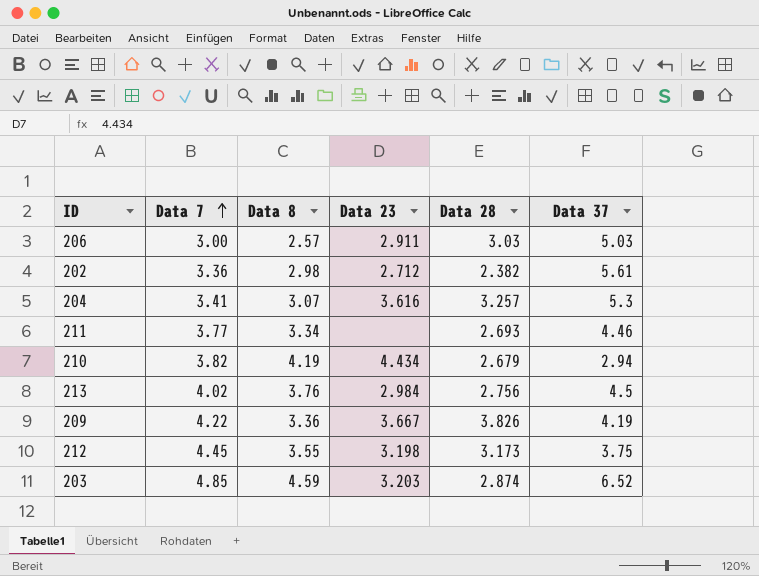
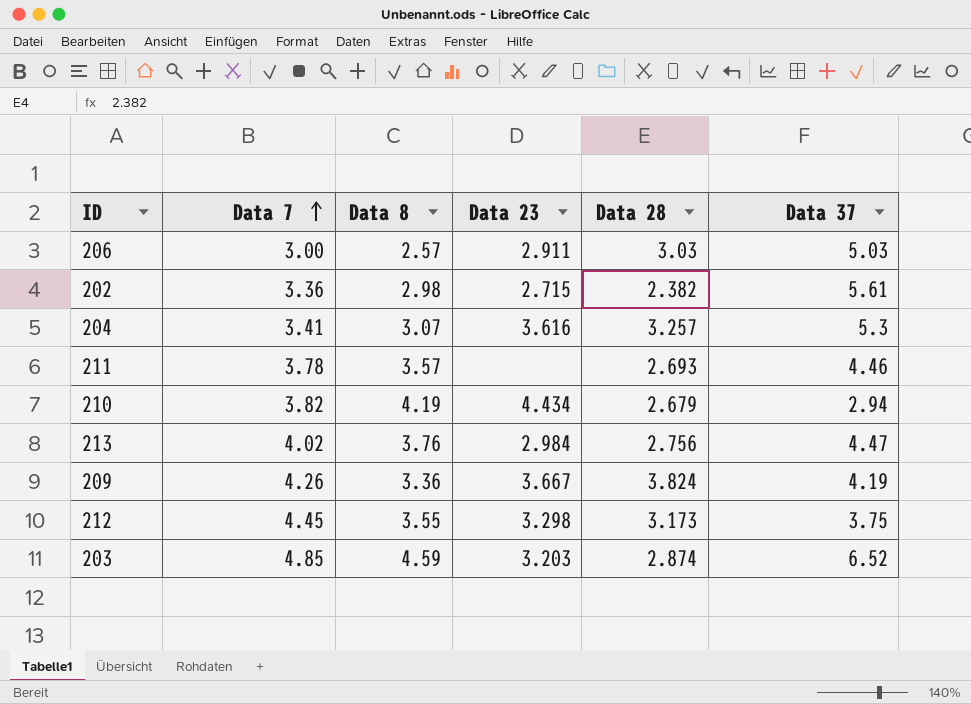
202 | Data 23: 2.712 -> 2.715
211 | Data 7: 3.77 -> 3.78
211 | Data 8: 3.34 -> 3.57
213 | Data 37: 4.5 -> 4.47
209 | Data 7: 4.22 -> 4.26
209 | Data 28: 3.826 -> 3.824
212 | Data 23: 3.198 -> 3.298

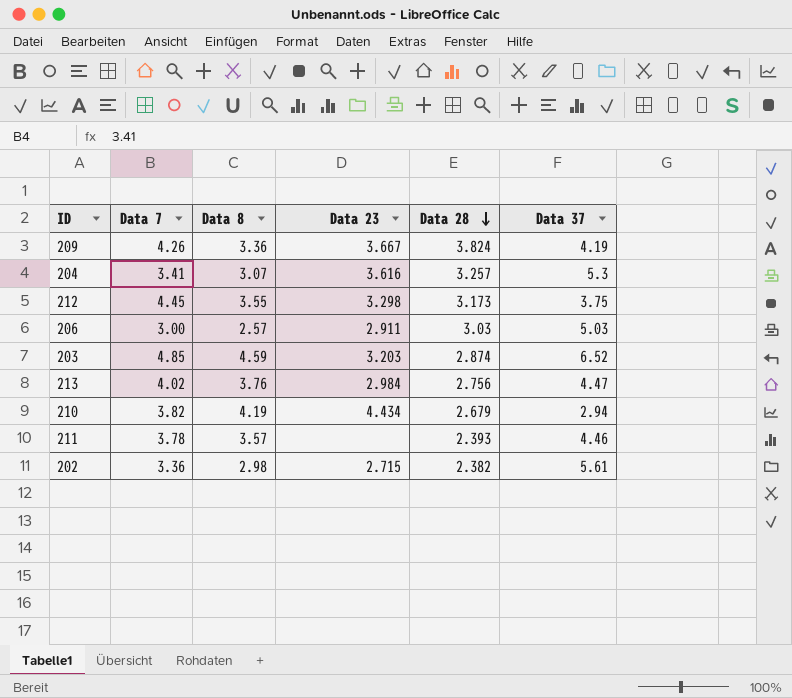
row order: Data 7 ascending -> Data 28 descending
211 | Data 28: 2.693 -> 2.393

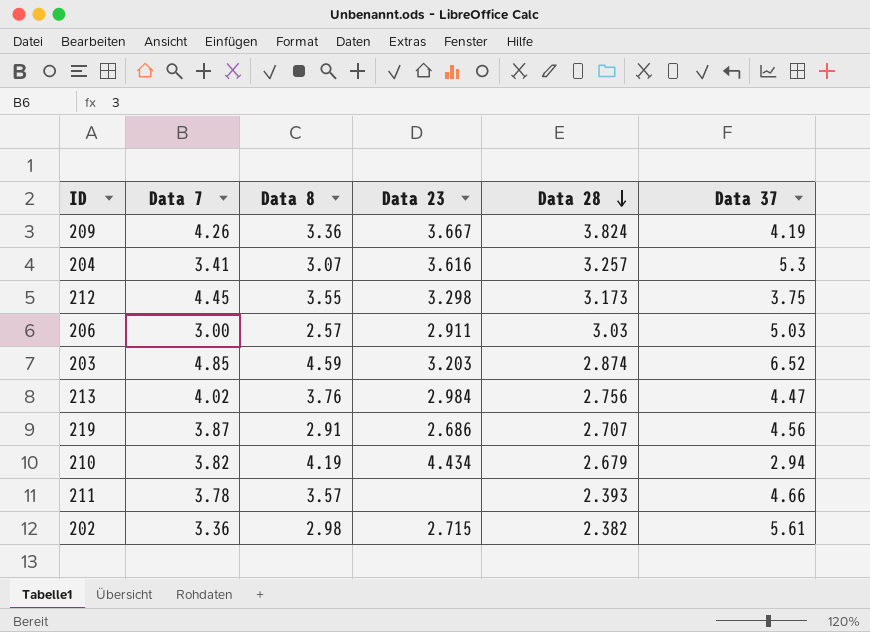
row 219: none -> 3.87 | 2.91 | 2.686 | 2.707 | 4.56
211 | Data 37: 4.46 -> 4.66

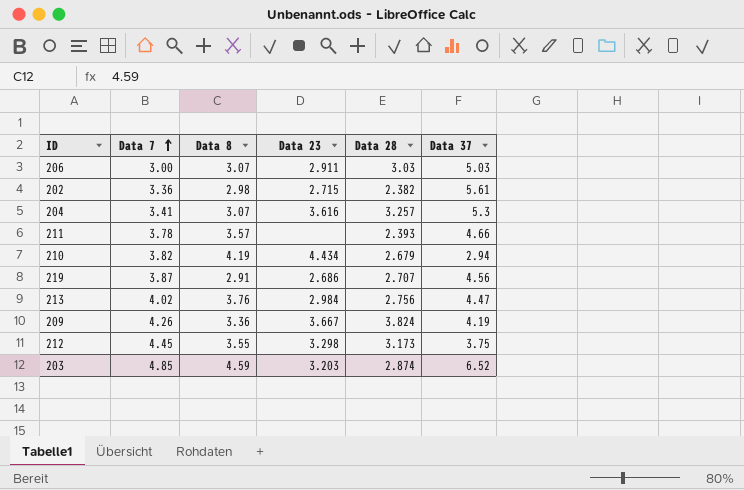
row order: Data 28 descending -> Data 7 ascending
206 | Data 8: 2.57 -> 3.07

